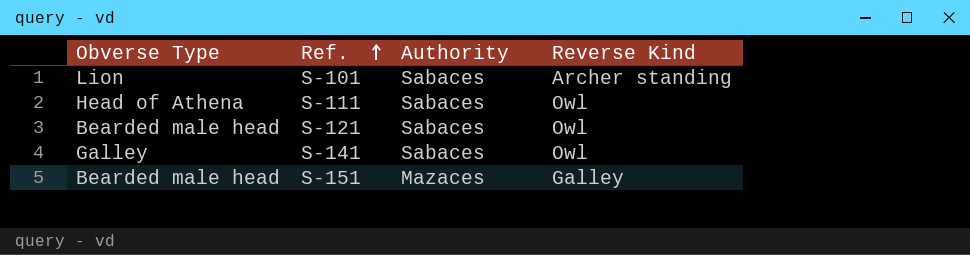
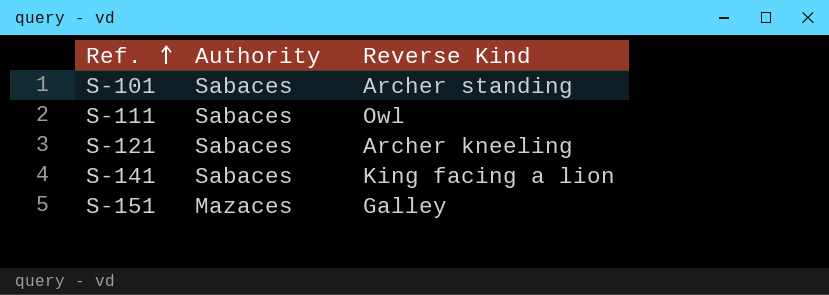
column Obverse Type | position: 1 -> none
S-121 | Reverse Kind: Owl -> Archer kneeling
S-141 | Reverse Kind: Owl -> King facing a lion

